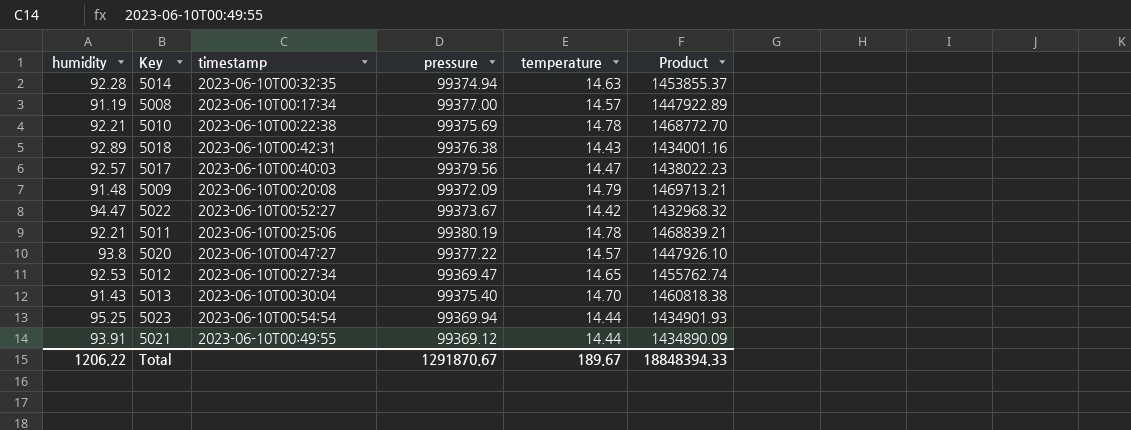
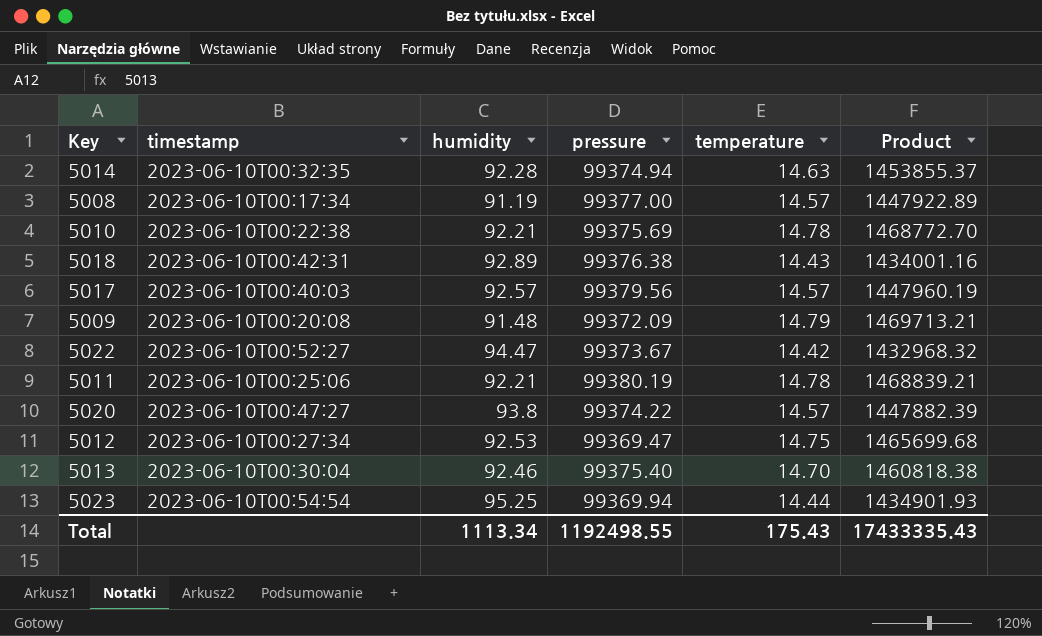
column humidity | position: 1 -> 3
row 5021: 93.91 | 2023-06-10T00:49:55 | 99369.12 | 14.44 | 1434890.09 -> none
5017 | temperature: 14.47 -> 14.57
5017 | Product: 1438022.23 -> 1447960.19
5020 | pressure: 99377.22 -> 99374.22
5020 | Product: 1447926.10 -> 1447882.39
5012 | temperature: 14.65 -> 14.75
5012 | Product: 1455762.74 -> 1465699.68
5013 | humidity: 91.43 -> 92.46
Total | humidity: 1206.22 -> 1113.34
Total | pressure: 1291870.67 -> 1192498.55
Total | temperature: 189.67 -> 175.43
Total | Product: 18848394.33 -> 17433335.43

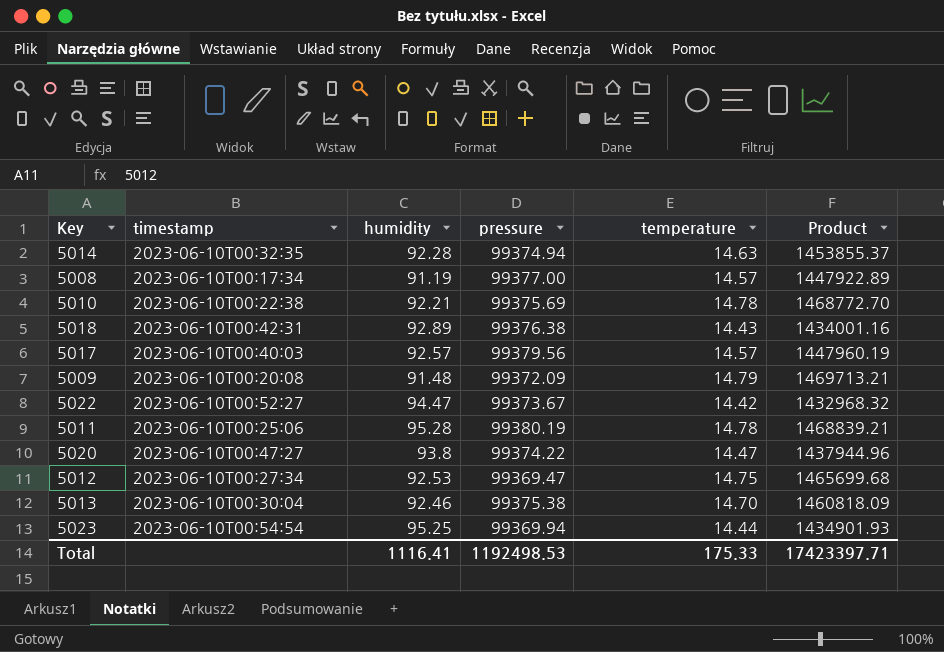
5011 | humidity: 92.21 -> 95.28
5020 | temperature: 14.57 -> 14.47
5020 | Product: 1447882.39 -> 1437944.96
5013 | pressure: 99375.40 -> 99375.38
5013 | Product: 1460818.38 -> 1460818.09
Total | humidity: 1113.34 -> 1116.41
Total | pressure: 1192498.55 -> 1192498.53
Total | temperature: 175.43 -> 175.33
Total | Product: 17433335.43 -> 17423397.71

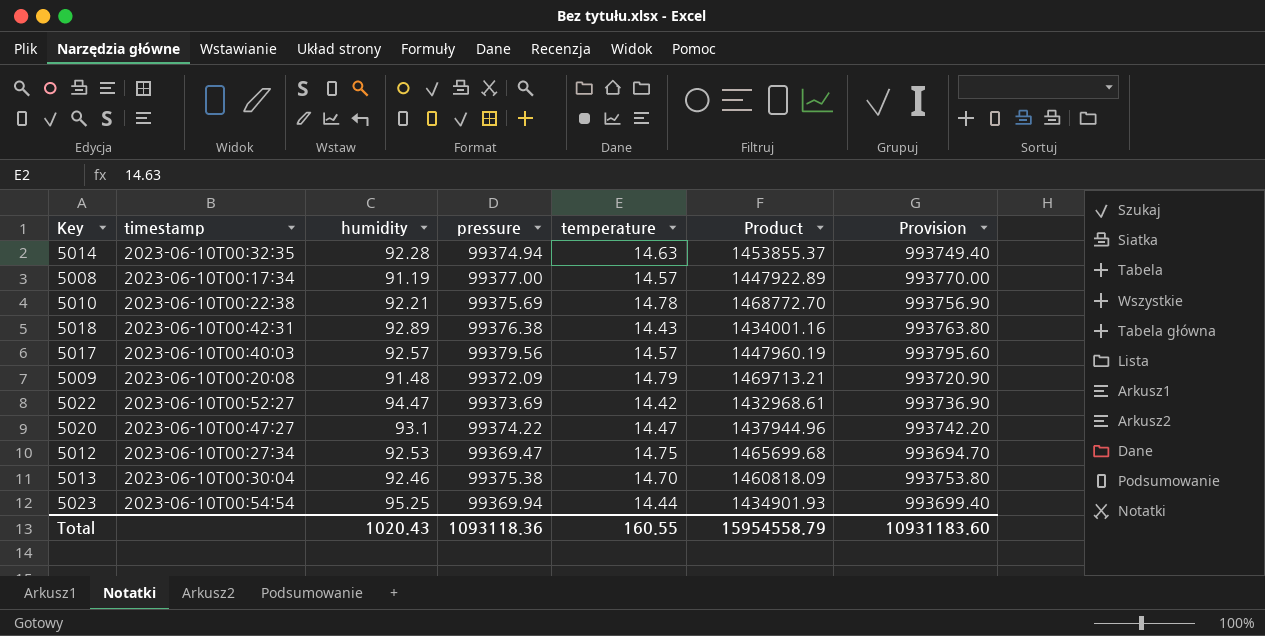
column Provision | formula: none -> [pressure] * 10
row 5011: 2023-06-10T00:25:06 | 95.28 | 99380.19 | 14.78 | 1468839.21 -> none
5022 | pressure: 99373.67 -> 99373.69
5022 | Product: 1432968.32 -> 1432968.61
5020 | humidity: 93.8 -> 93.1
Total | humidity: 1116.41 -> 1020.43
Total | pressure: 1192498.53 -> 1093118.36
Total | temperature: 175.33 -> 160.55
Total | Product: 17423397.71 -> 15954558.79

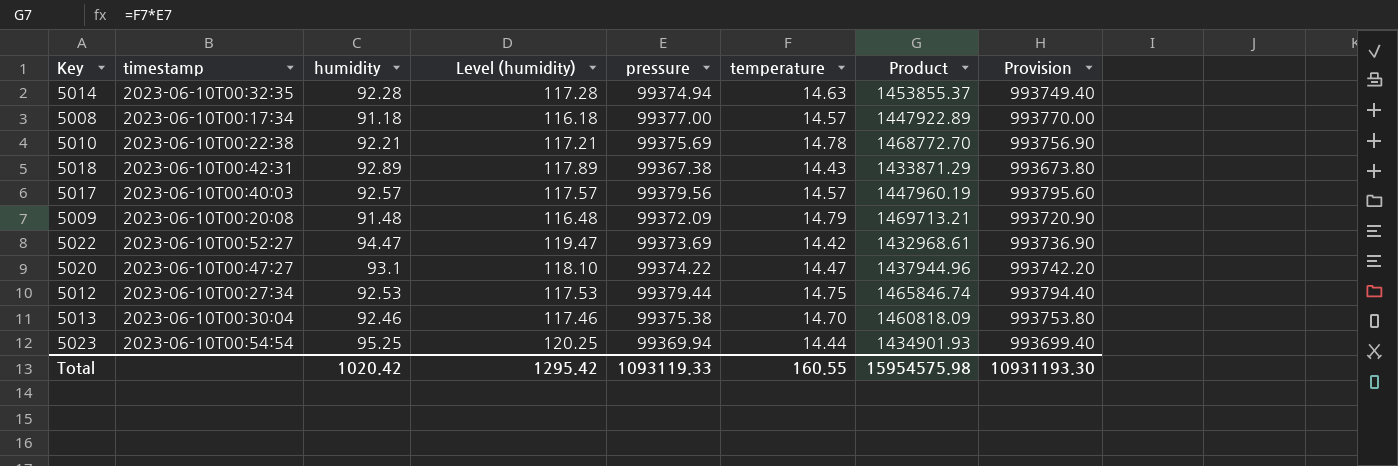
column Level (humidity) | formula: none -> [humidity] + 25
5008 | humidity: 91.19 -> 91.18
5018 | pressure: 99376.38 -> 99367.38
5018 | Product: 1434001.16 -> 1433871.29
5018 | Provision: 993763.80 -> 993673.80
5012 | pressure: 99369.47 -> 99379.44
5012 | Product: 1465699.68 -> 1465846.74
5012 | Provision: 993694.70 -> 993794.40
Total | humidity: 1020.43 -> 1020.42
Total | pressure: 1093118.36 -> 1093119.33
Total | Product: 15954558.79 -> 15954575.98
Total | Provision: 10931183.60 -> 10931193.30

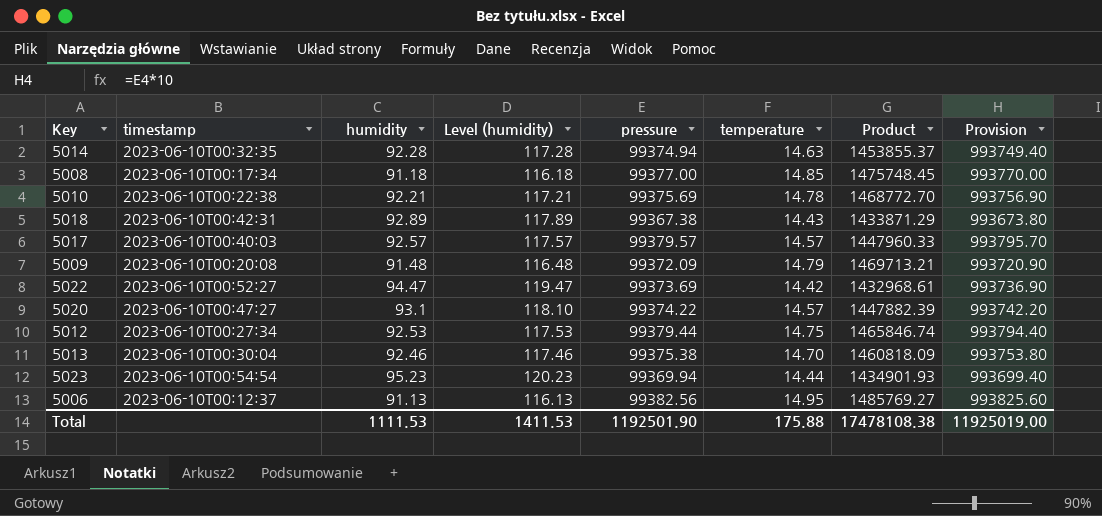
5008 | temperature: 14.57 -> 14.85
5008 | Product: 1447922.89 -> 1475748.45
5017 | pressure: 99379.56 -> 99379.57
5017 | Product: 1447960.19 -> 1447960.33
5017 | Provision: 993795.60 -> 993795.70
5020 | temperature: 14.47 -> 14.57
5020 | Product: 1437944.96 -> 1447882.39
5023 | humidity: 95.25 -> 95.23
5023 | Level (humidity): 120.25 -> 120.23
row 5006: none -> 2023-06-10T00:12:37 | 91.13 | 116.13 | 99382.56 | 14.95 | 1485769.27 | 993825.60
Total | humidity: 1020.42 -> 1111.53
Total | Level (humidity): 1295.42 -> 1411.53
Total | pressure: 1093119.33 -> 1192501.90
Total | temperature: 160.55 -> 175.88
Total | Product: 15954575.98 -> 17478108.38
Total | Provision: 10931193.30 -> 11925019.00

